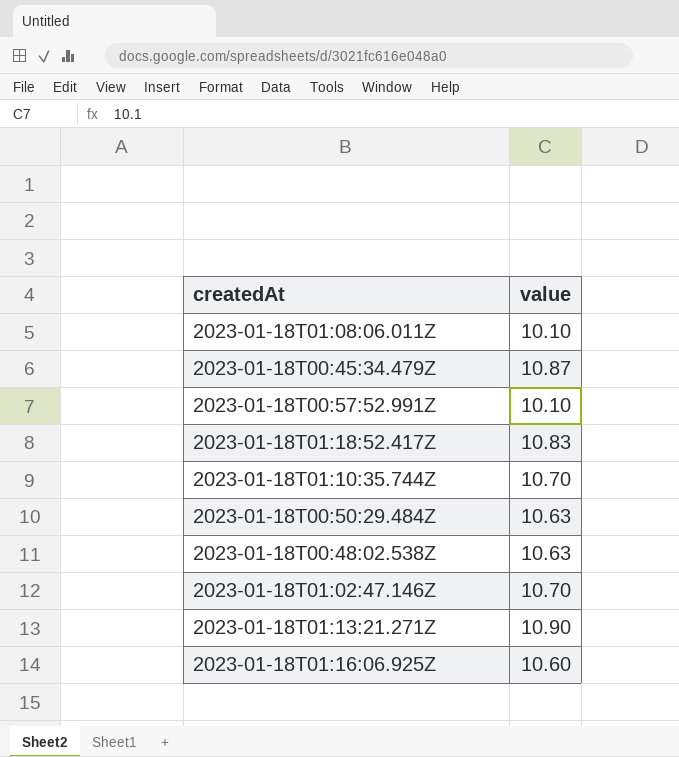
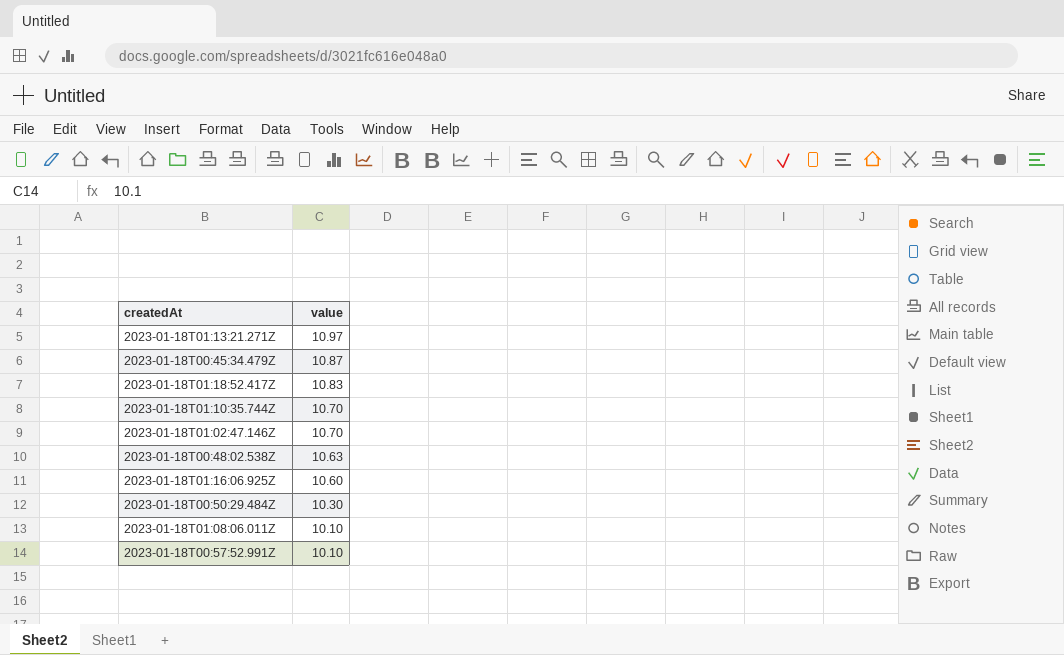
row order: none -> value descending
2023-01-18T01:13:21.271Z | value: 10.90 -> 10.97
2023-01-18T00:50:29.484Z | value: 10.63 -> 10.30

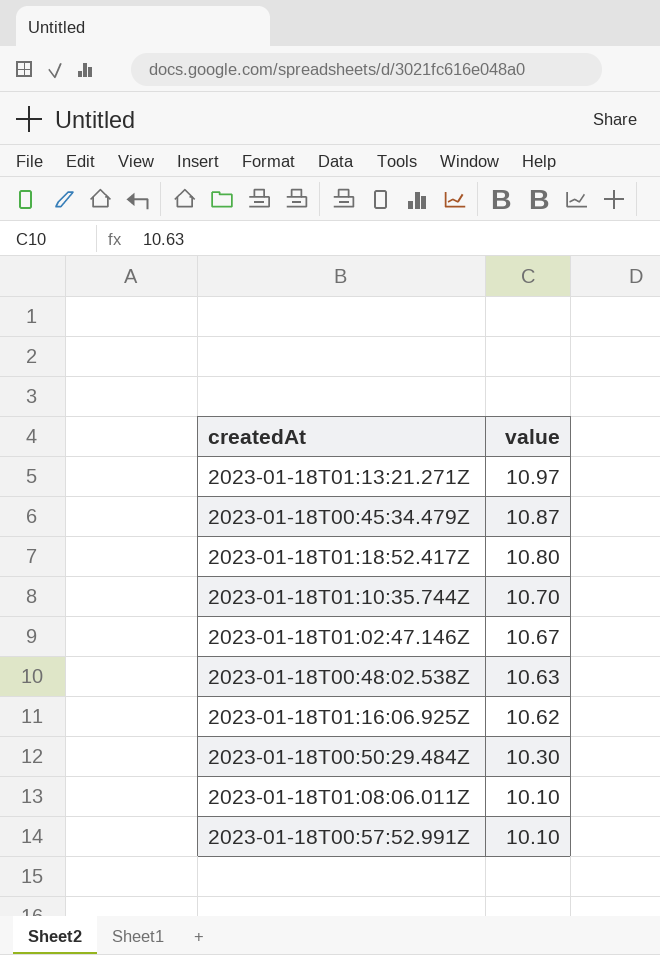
2023-01-18T01:18:52.417Z | value: 10.83 -> 10.80
2023-01-18T01:02:47.146Z | value: 10.70 -> 10.67
2023-01-18T01:16:06.925Z | value: 10.60 -> 10.62

